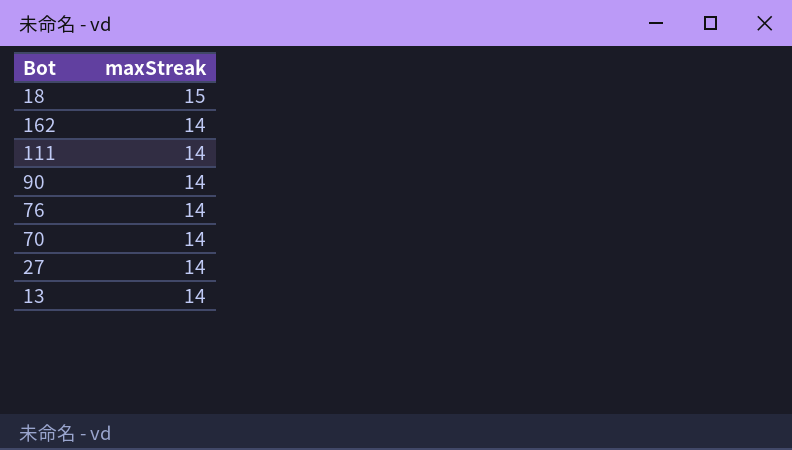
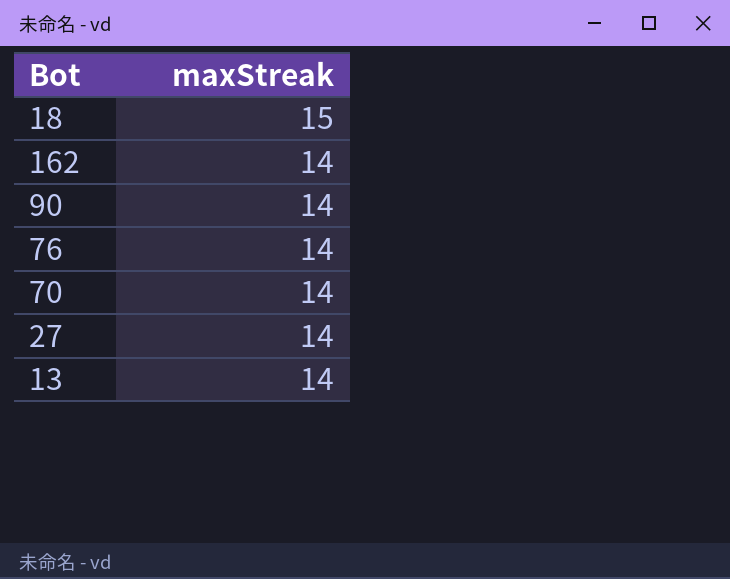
row 111: 14 -> none

